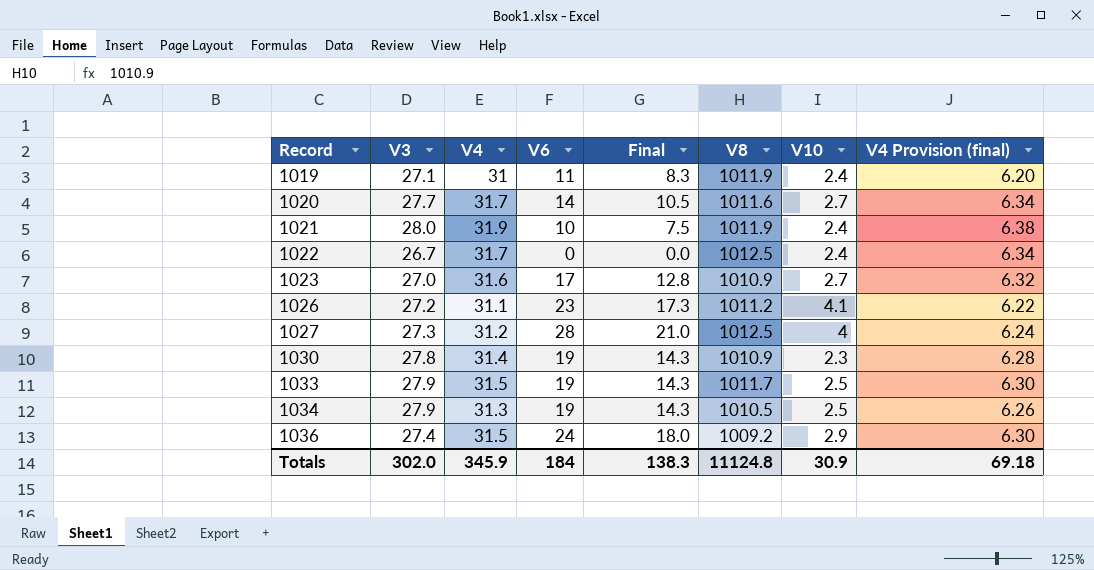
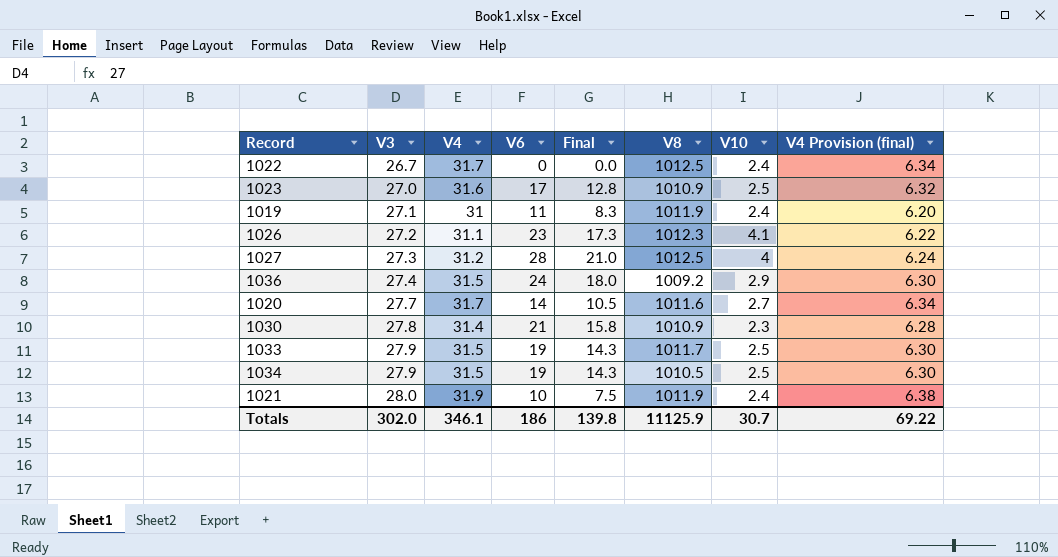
row order: Record ascending -> V3 ascending
1023 | V10: 2.7 -> 2.5
1026 | V8: 1011.2 -> 1012.3
1030 | V6: 19 -> 21
1030 | Final: 14.3 -> 15.8
1034 | V4: 31.3 -> 31.5
1034 | V4 Provision (final): 6.26 -> 6.30
Totals | V4: 345.9 -> 346.1
Totals | V6: 184 -> 186
Totals | Final: 138.3 -> 139.8
Totals | V8: 11124.8 -> 11125.9
Totals | V10: 30.9 -> 30.7
Totals | V4 Provision (final): 69.18 -> 69.22

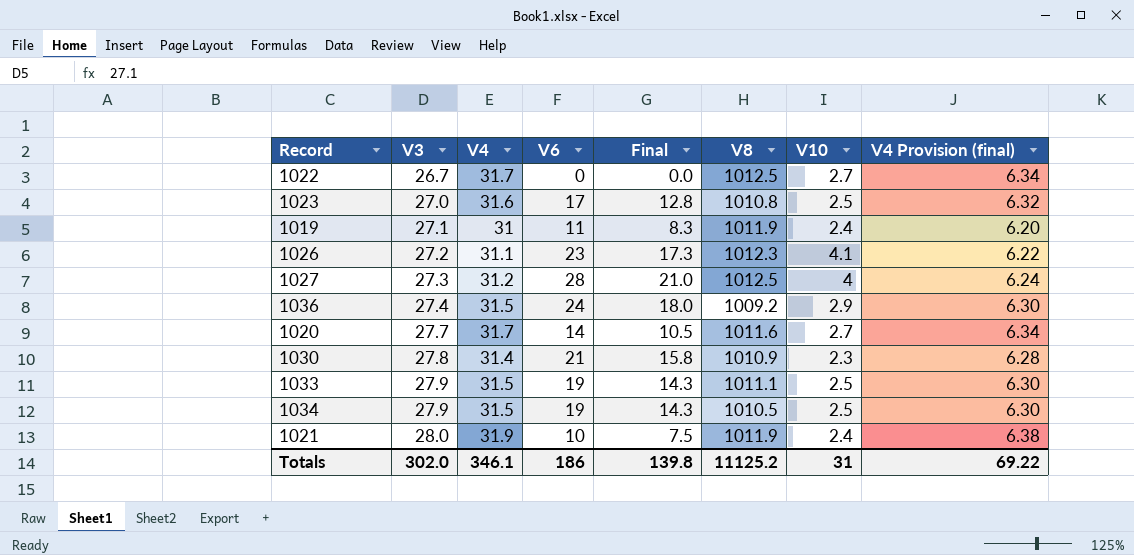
1022 | V10: 2.4 -> 2.7
1023 | V8: 1010.9 -> 1010.8
1033 | V8: 1011.7 -> 1011.1
Totals | V8: 11125.9 -> 11125.2
Totals | V10: 30.7 -> 31

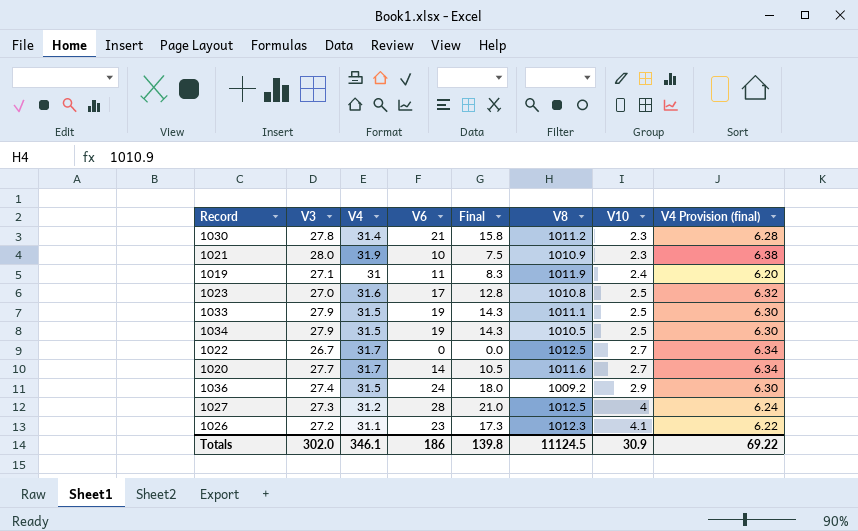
row order: V3 ascending -> V10 ascending
1030 | V8: 1010.9 -> 1011.2
1021 | V8: 1011.9 -> 1010.9
1021 | V10: 2.4 -> 2.3
Totals | V8: 11125.2 -> 11124.5
Totals | V10: 31 -> 30.9

